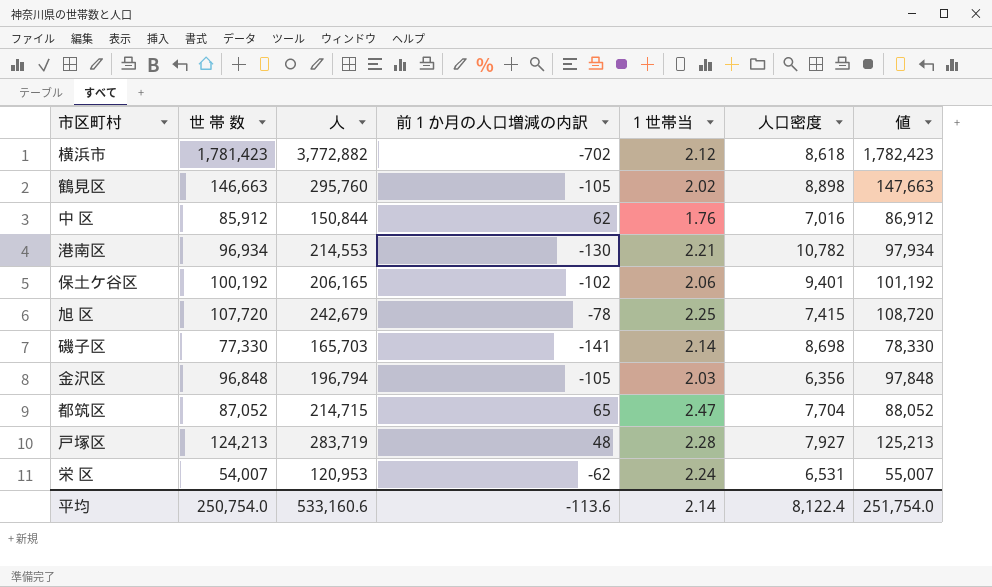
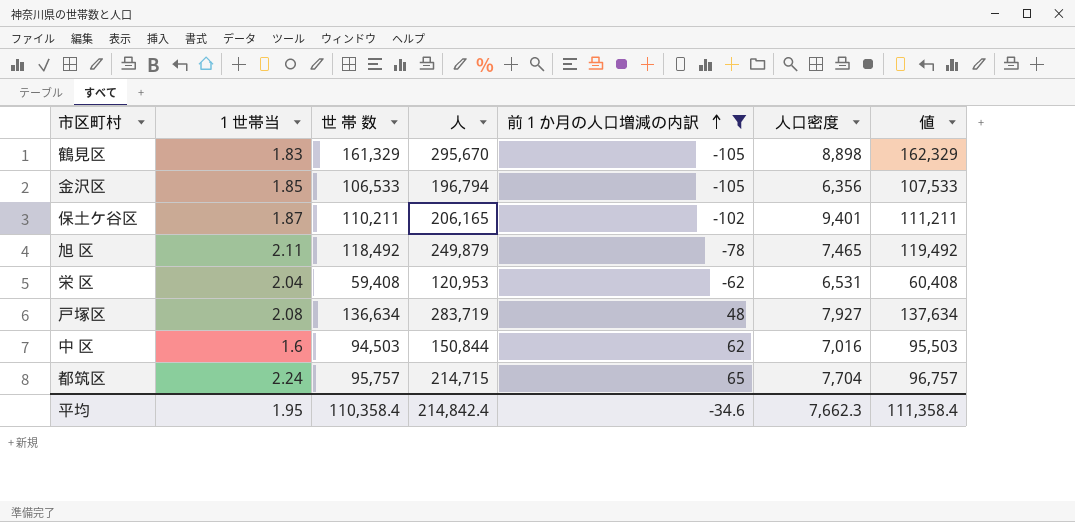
filter: none -> 前１か月の人口増減の内訳 >= -105
row order: none -> 前１か月の人口増減の内訳 ascending
column １世帯当 | position: 5 -> 2
鶴見区 | １世帯当: 2.02 -> 1.83
鶴見区 | 世 帯 数: 146,663 -> 161,329
鶴見区 | 人: 295,760 -> 295,670
鶴見区 | 値: 147,663 -> 162,329
金沢区 | １世帯当: 2.03 -> 1.85
金沢区 | 世 帯 数: 96,848 -> 106,533
金沢区 | 値: 97,848 -> 107,533
保土ケ谷区 | １世帯当: 2.06 -> 1.87
保土ケ谷区 | 世 帯 数: 100,192 -> 110,211
保土ケ谷区 | 値: 101,192 -> 111,211
旭 区 | １世帯当: 2.25 -> 2.11
旭 区 | 世 帯 数: 107,720 -> 118,492
旭 区 | 人: 242,679 -> 249,879
旭 区 | 人口密度: 7,415 -> 7,465
旭 区 | 値: 108,720 -> 119,492
栄 区 | １世帯当: 2.24 -> 2.04
栄 区 | 世 帯 数: 54,007 -> 59,408
栄 区 | 値: 55,007 -> 60,408
戸塚区 | １世帯当: 2.28 -> 2.08
戸塚区 | 世 帯 数: 124,213 -> 136,634
戸塚区 | 値: 125,213 -> 137,634
中 区 | １世帯当: 1.76 -> 1.6
中 区 | 世 帯 数: 85,912 -> 94,503
中 区 | 値: 86,912 -> 95,503
都筑区 | １世帯当: 2.47 -> 2.24
都筑区 | 世 帯 数: 87,052 -> 95,757
都筑区 | 値: 88,052 -> 96,757
平均 | １世帯当: 2.14 -> 1.95
平均 | 世 帯 数: 250,754.0 -> 110,358.4
平均 | 人: 533,160.6 -> 214,842.4
平均 | 前１か月の人口増減の内訳: -113.6 -> -34.6
平均 | 人口密度: 8,122.4 -> 7,662.3
平均 | 値: 251,754.0 -> 111,358.4

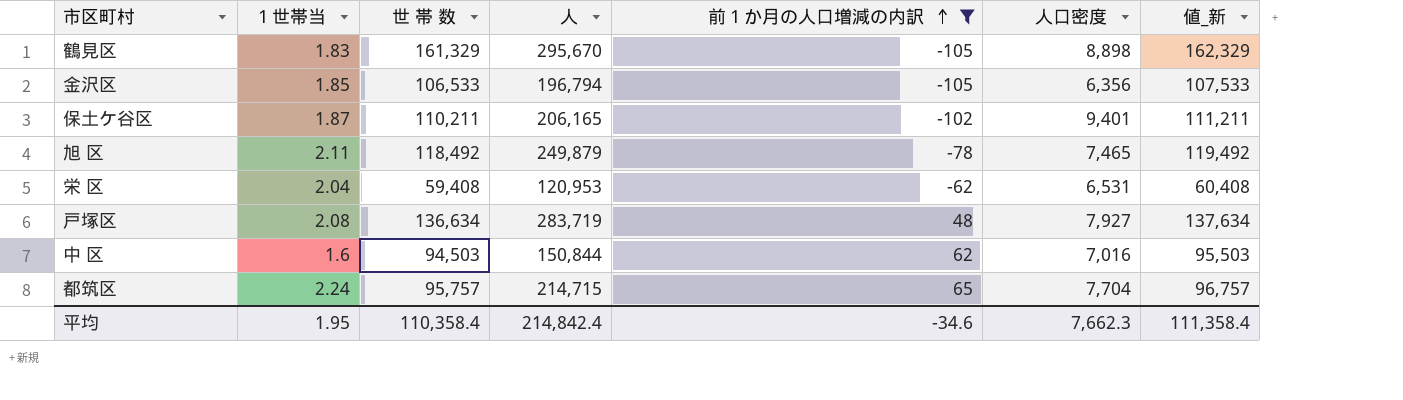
column name: 値 -> 値_新

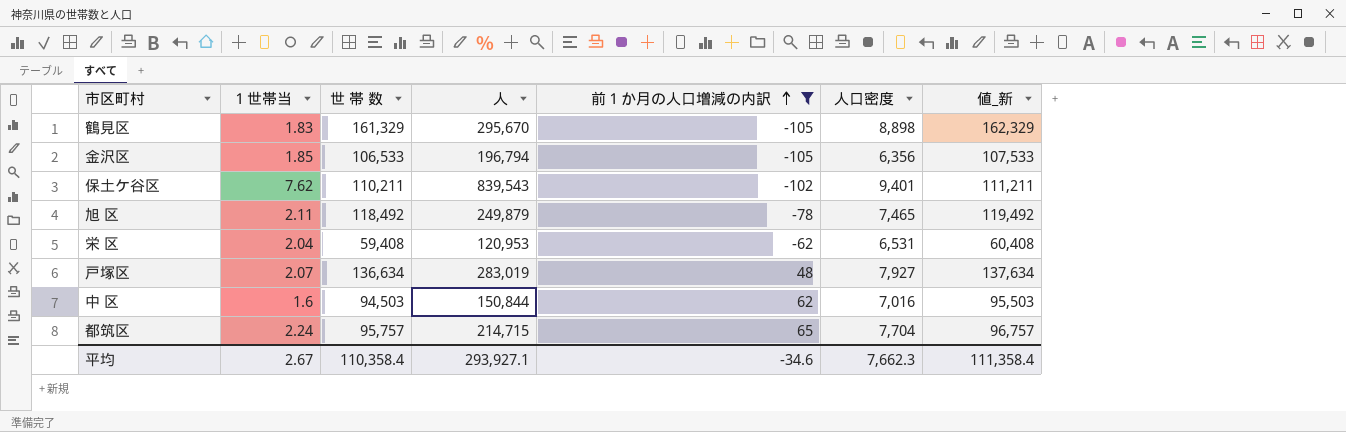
保土ケ谷区 | １世帯当: 1.87 -> 7.62
保土ケ谷区 | 人: 206,165 -> 839,543
戸塚区 | １世帯当: 2.08 -> 2.07
戸塚区 | 人: 283,719 -> 283,019
平均 | １世帯当: 1.95 -> 2.67
平均 | 人: 214,842.4 -> 293,927.1

